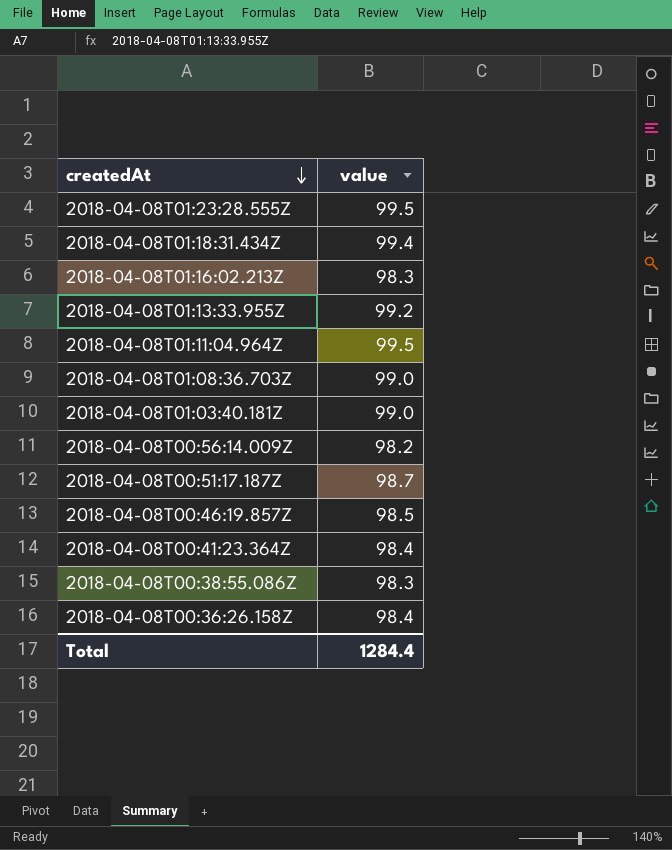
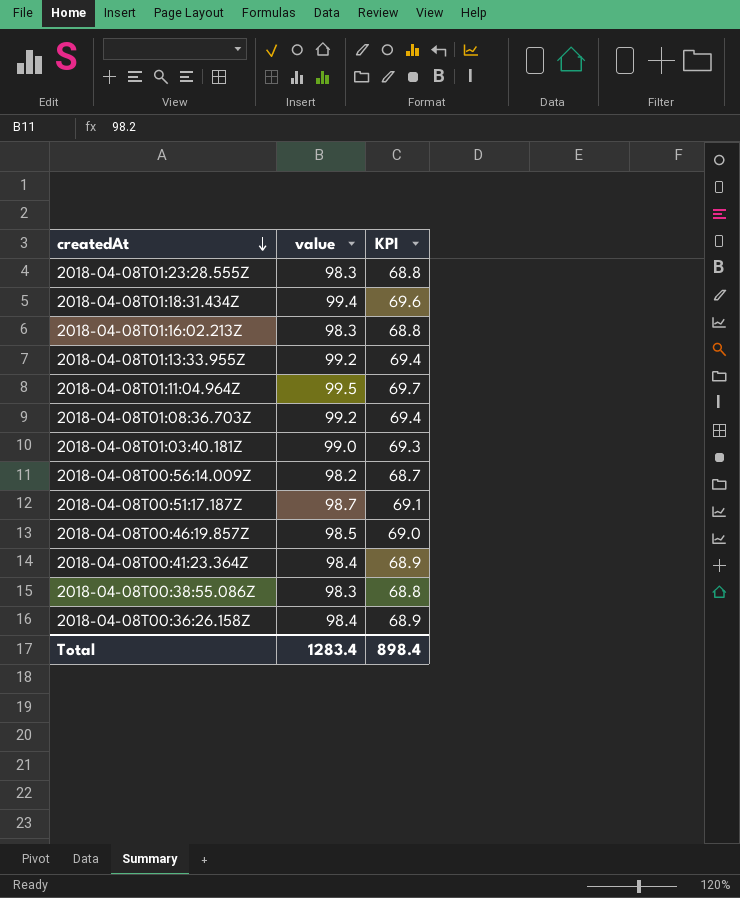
column KPI | formula: none -> [value] * 0.7
2018-04-08T01:23:28.555Z | value: 99.5 -> 98.3
2018-04-08T01:08:36.703Z | value: 99.0 -> 99.2
Total | value: 1284.4 -> 1283.4

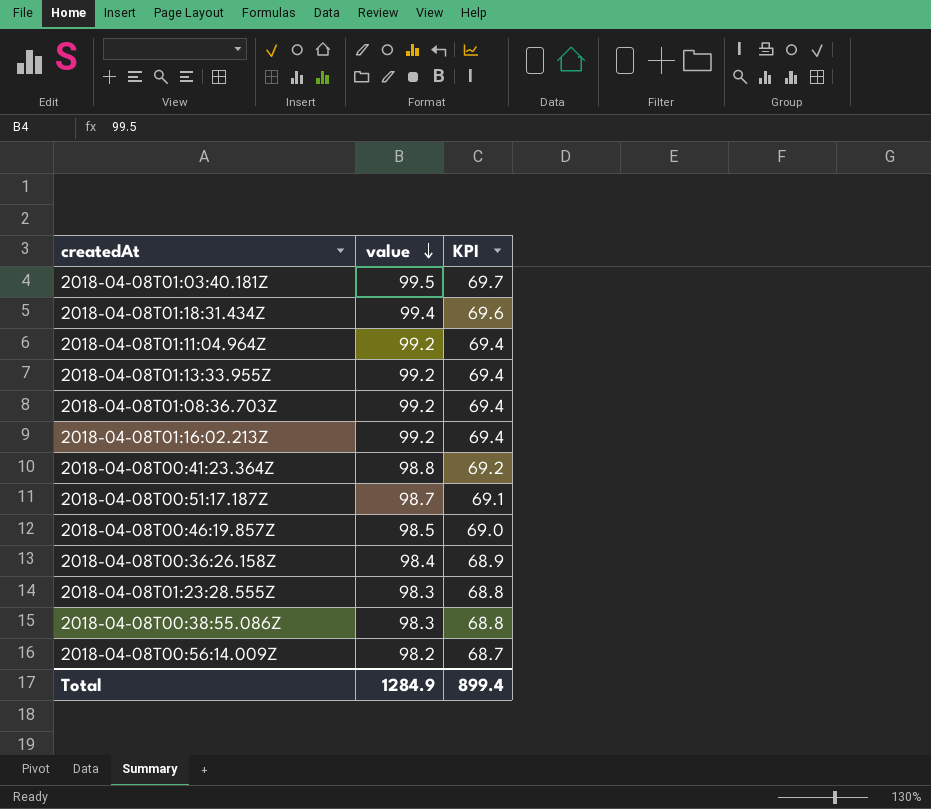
row order: createdAt descending -> value descending
2018-04-08T01:03:40.181Z | value: 99.0 -> 99.5
2018-04-08T01:03:40.181Z | KPI: 69.3 -> 69.7
2018-04-08T01:11:04.964Z | value: 99.5 -> 99.2
2018-04-08T01:11:04.964Z | KPI: 69.7 -> 69.4
2018-04-08T01:16:02.213Z | value: 98.3 -> 99.2
2018-04-08T01:16:02.213Z | KPI: 68.8 -> 69.4
2018-04-08T00:41:23.364Z | value: 98.4 -> 98.8
2018-04-08T00:41:23.364Z | KPI: 68.9 -> 69.2
Total | value: 1283.4 -> 1284.9
Total | KPI: 898.4 -> 899.4

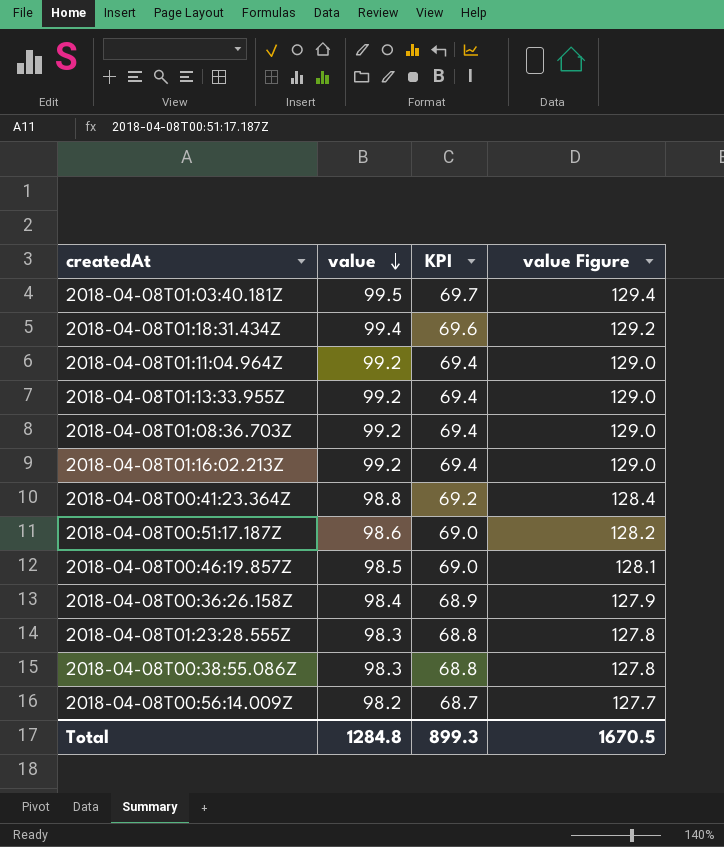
column value Figure | formula: none -> [value] * 1.3
2018-04-08T00:51:17.187Z | value: 98.7 -> 98.6
2018-04-08T00:51:17.187Z | KPI: 69.1 -> 69.0
Total | value: 1284.9 -> 1284.8
Total | KPI: 899.4 -> 899.3

